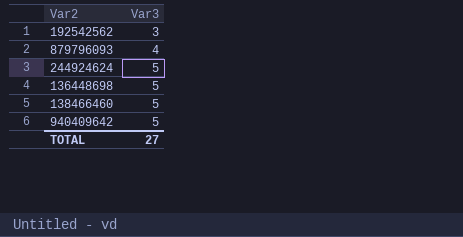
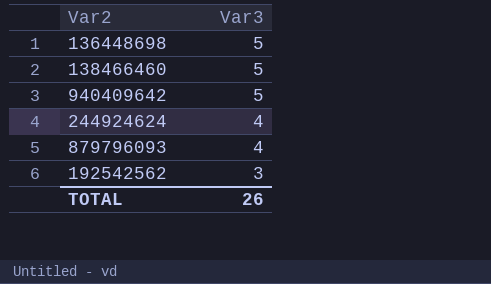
row order: Var3 ascending -> Var3 descending
244924624 | Var3: 5 -> 4
TOTAL | Var3: 27 -> 26

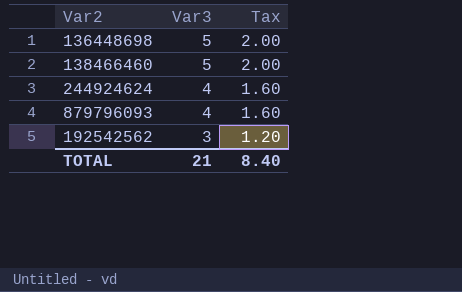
column Tax | formula: none -> [Var3] * 0.4
row 940409642: 5 -> none
TOTAL | Var3: 26 -> 21

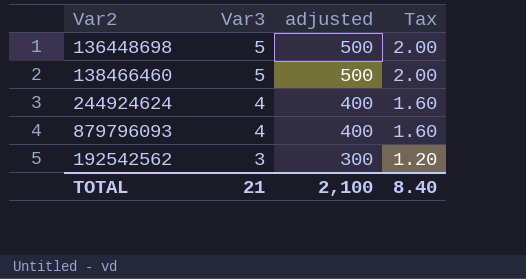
column adjusted | formula: none -> [Var3] * 100

